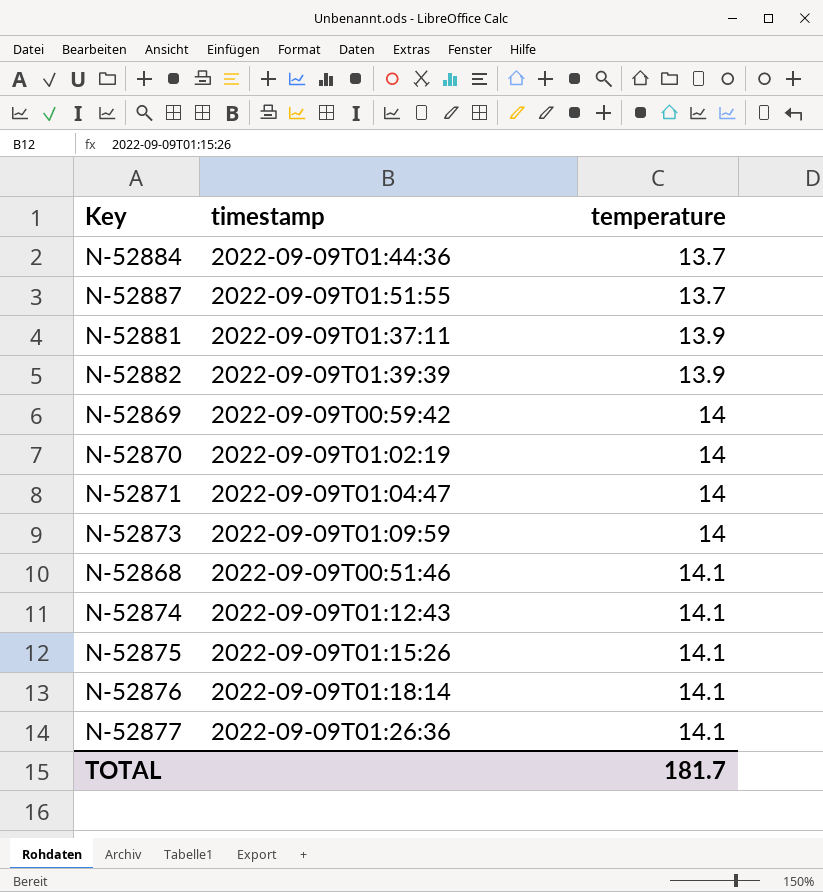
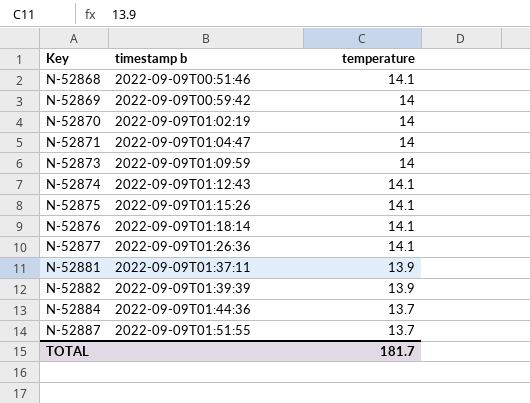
row order: temperature ascending -> Key ascending
column name: timestamp -> timestamp b

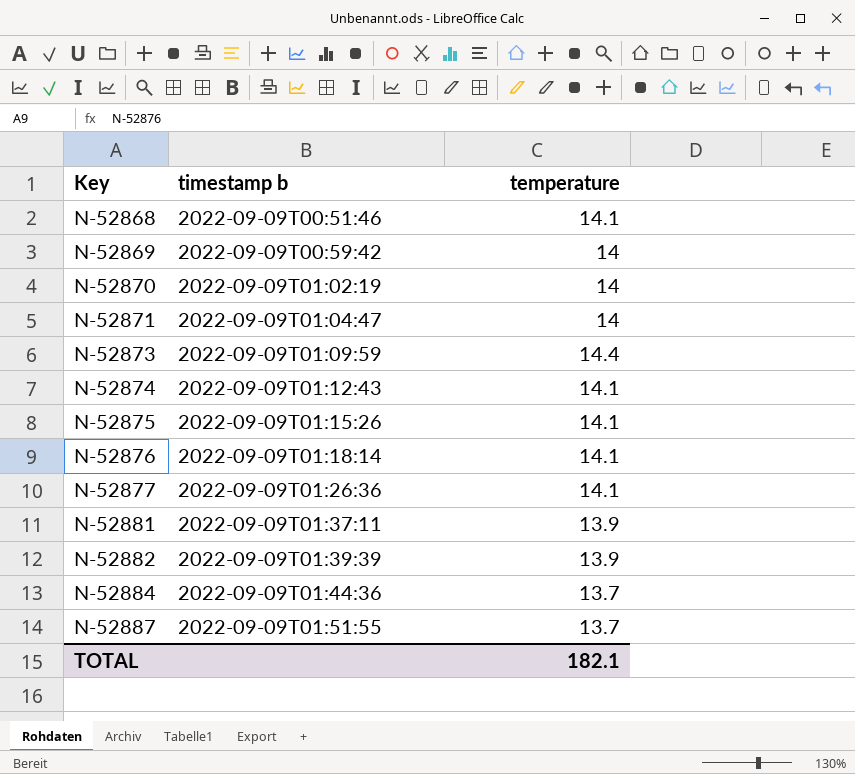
N-52873 | temperature: 14 -> 14.4
TOTAL | temperature: 181.7 -> 182.1

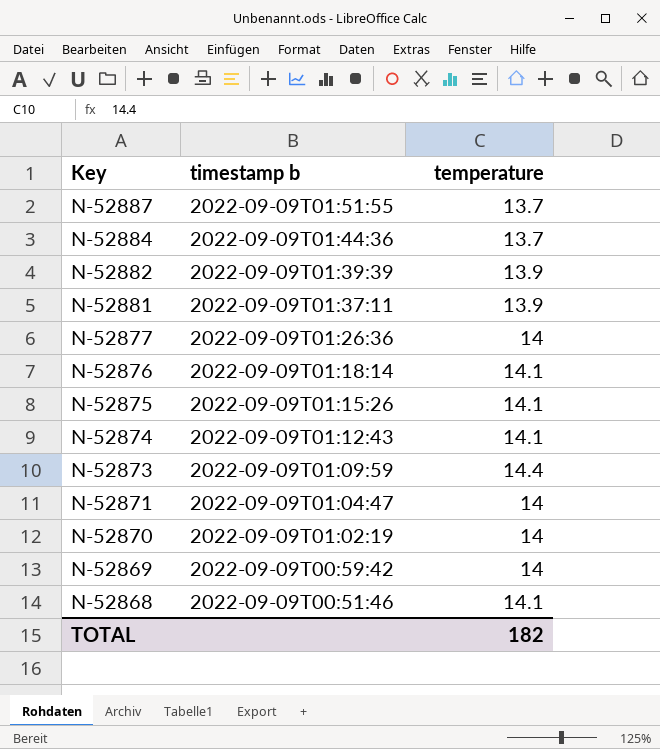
row order: Key ascending -> Key descending
N-52877 | temperature: 14.1 -> 14
TOTAL | temperature: 182.1 -> 182

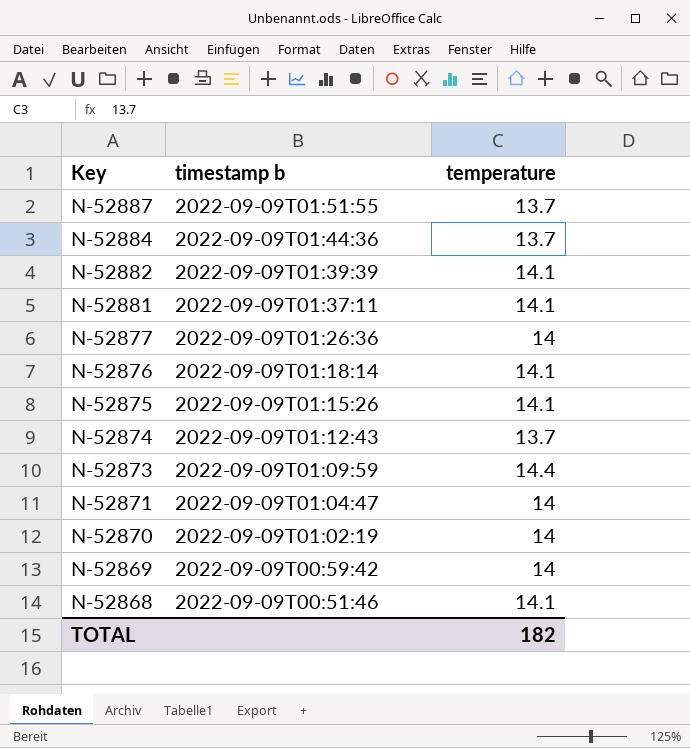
N-52882 | temperature: 13.9 -> 14.1
N-52881 | temperature: 13.9 -> 14.1
N-52874 | temperature: 14.1 -> 13.7

